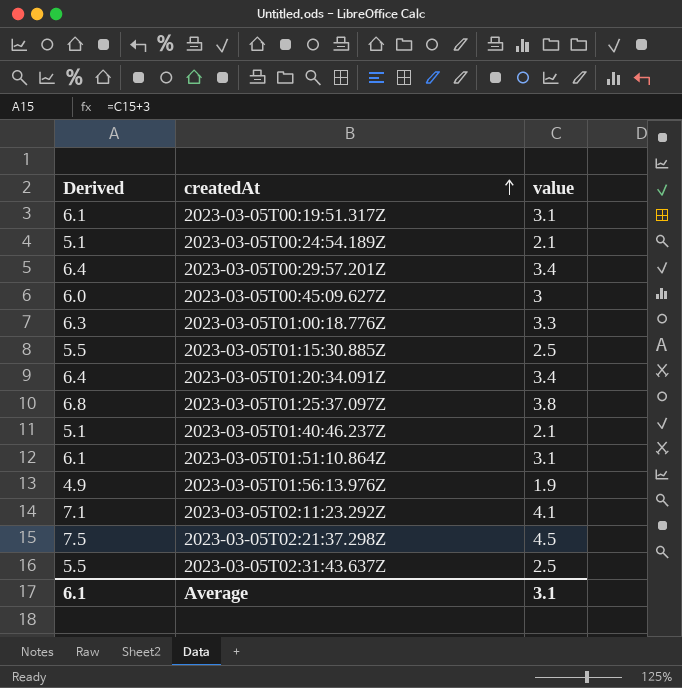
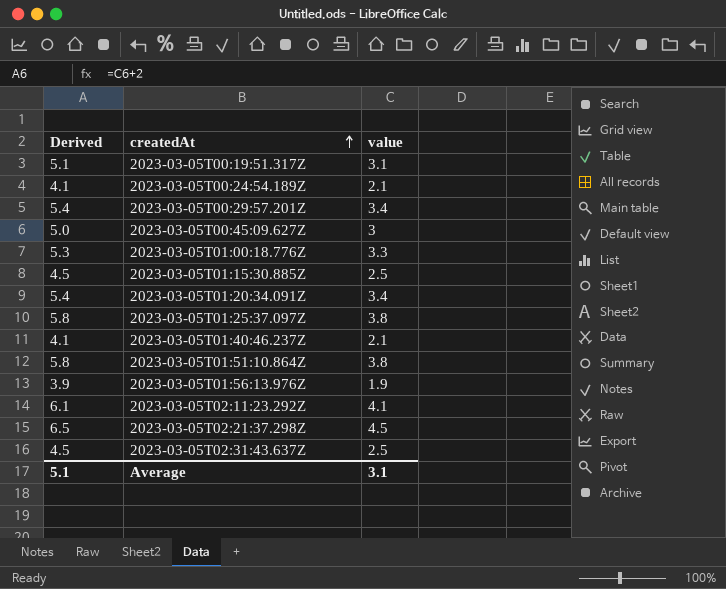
column Derived | formula: [value] + 3 -> [value] + 2
2023-03-05T01:51:10.864Z | value: 3.1 -> 3.8
Average | Derived: 6.1 -> 5.1

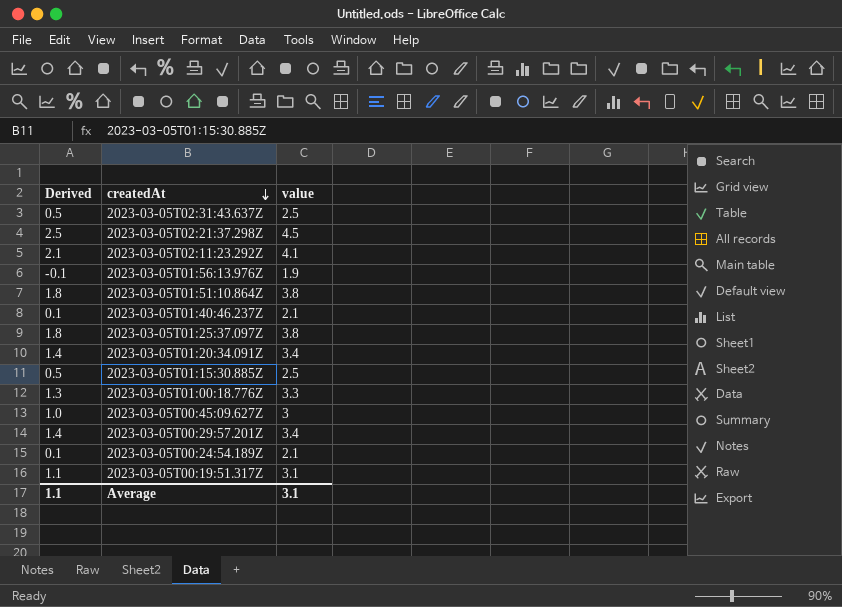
row order: createdAt ascending -> createdAt descending
column Derived | formula: [value] + 2 -> [value] - 2
Average | Derived: 5.1 -> 1.1

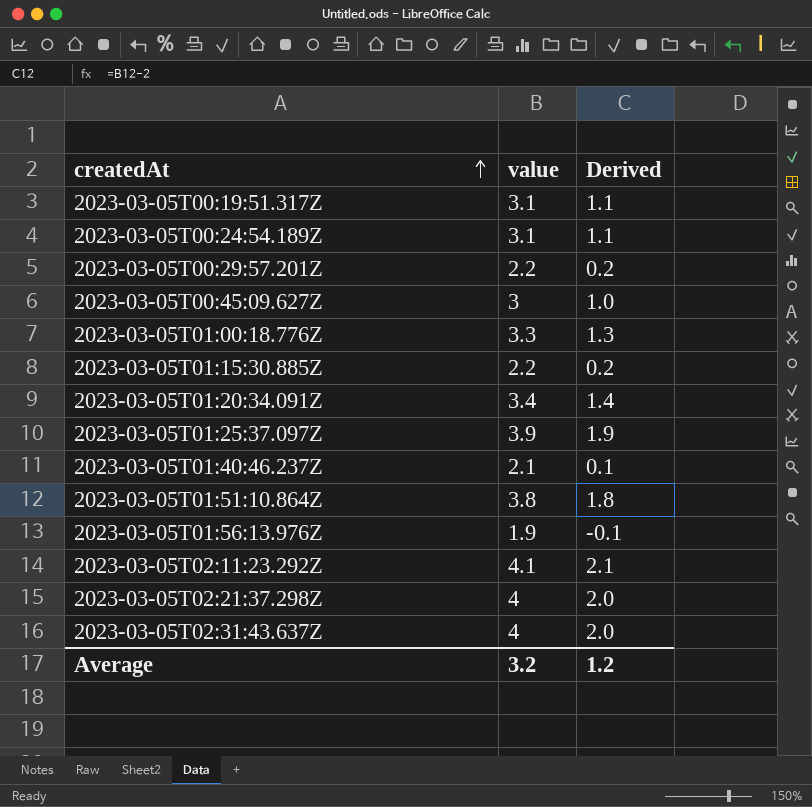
row order: createdAt descending -> createdAt ascending
column Derived | position: 1 -> 3
2023-03-05T00:24:54.189Z | value: 2.1 -> 3.1
2023-03-05T00:24:54.189Z | Derived: 0.1 -> 1.1
2023-03-05T00:29:57.201Z | value: 3.4 -> 2.2
2023-03-05T00:29:57.201Z | Derived: 1.4 -> 0.2
2023-03-05T01:15:30.885Z | value: 2.5 -> 2.2
2023-03-05T01:15:30.885Z | Derived: 0.5 -> 0.2
2023-03-05T01:25:37.097Z | value: 3.8 -> 3.9
2023-03-05T01:25:37.097Z | Derived: 1.8 -> 1.9
2023-03-05T02:21:37.298Z | value: 4.5 -> 4
2023-03-05T02:21:37.298Z | Derived: 2.5 -> 2.0
2023-03-05T02:31:43.637Z | value: 2.5 -> 4
2023-03-05T02:31:43.637Z | Derived: 0.5 -> 2.0
Average | value: 3.1 -> 3.2
Average | Derived: 1.1 -> 1.2

